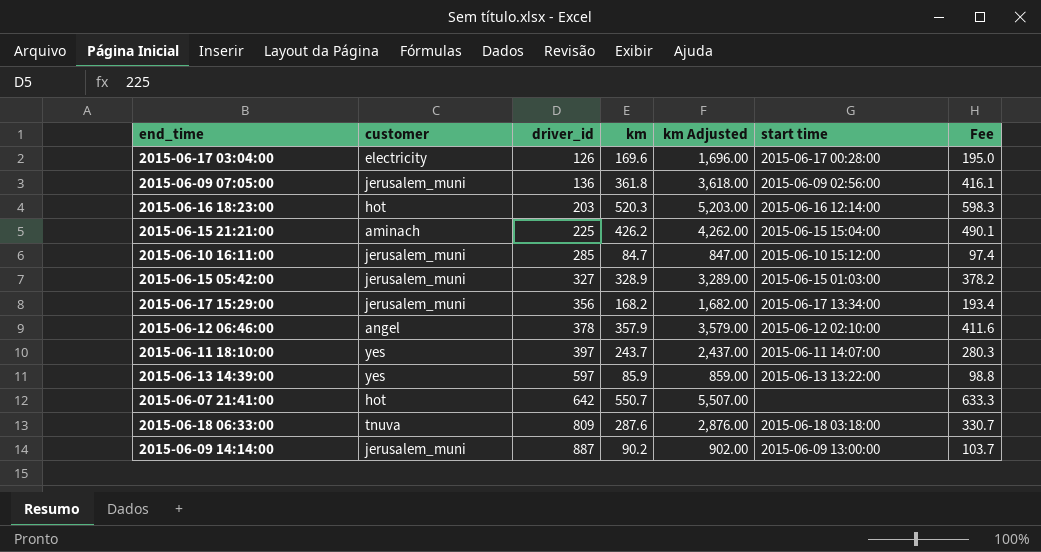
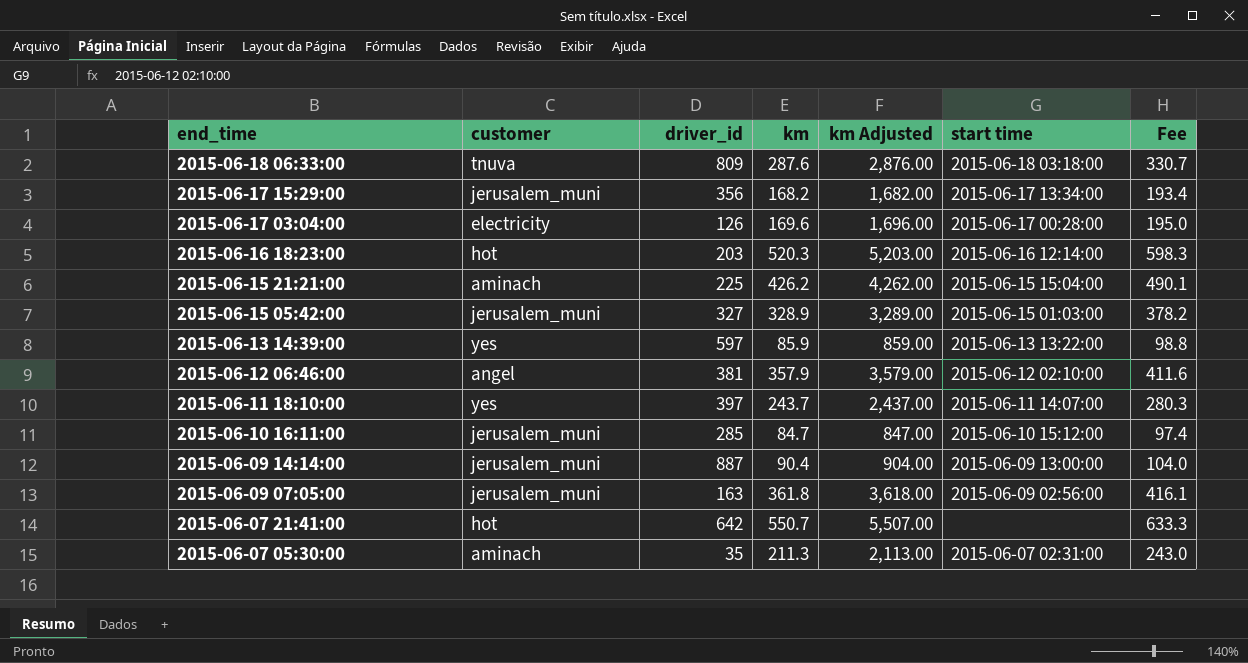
row order: driver_id ascending -> end_time descending
2015-06-12 06:46:00 | driver_id: 378 -> 381
2015-06-09 14:14:00 | km: 90.2 -> 90.4
2015-06-09 14:14:00 | km Adjusted: 902.00 -> 904.00
2015-06-09 14:14:00 | Fee: 103.7 -> 104.0
2015-06-09 07:05:00 | driver_id: 136 -> 163
row 2015-06-07 05:30:00: none -> aminach | 35 | 211.3 | 2,113.00 | 2015-06-07 02:31:00 | 243.0

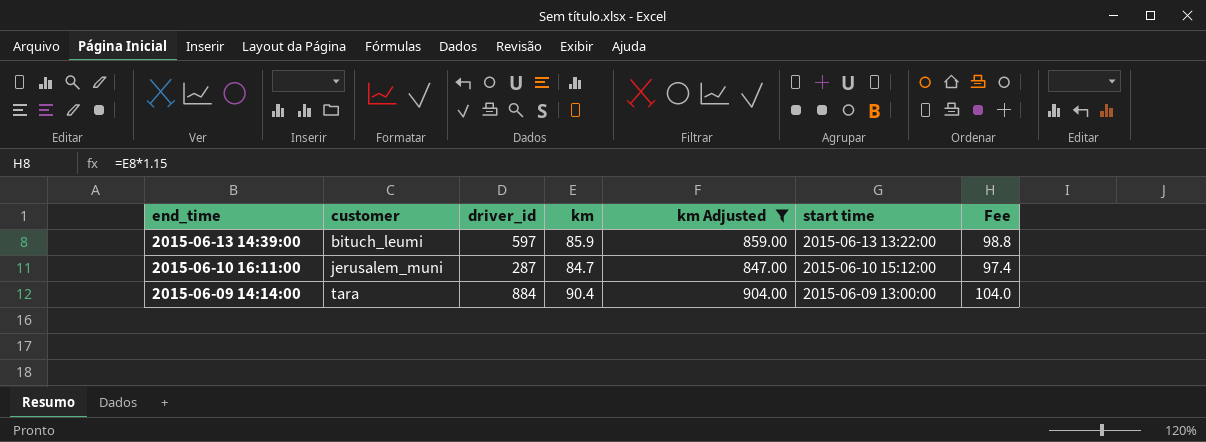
filter: none -> km Adjusted <= 904.00
2015-06-13 14:39:00 | customer: yes -> bituch_leumi
2015-06-10 16:11:00 | driver_id: 285 -> 287
2015-06-09 14:14:00 | customer: jerusalem_muni -> tara
2015-06-09 14:14:00 | driver_id: 887 -> 884

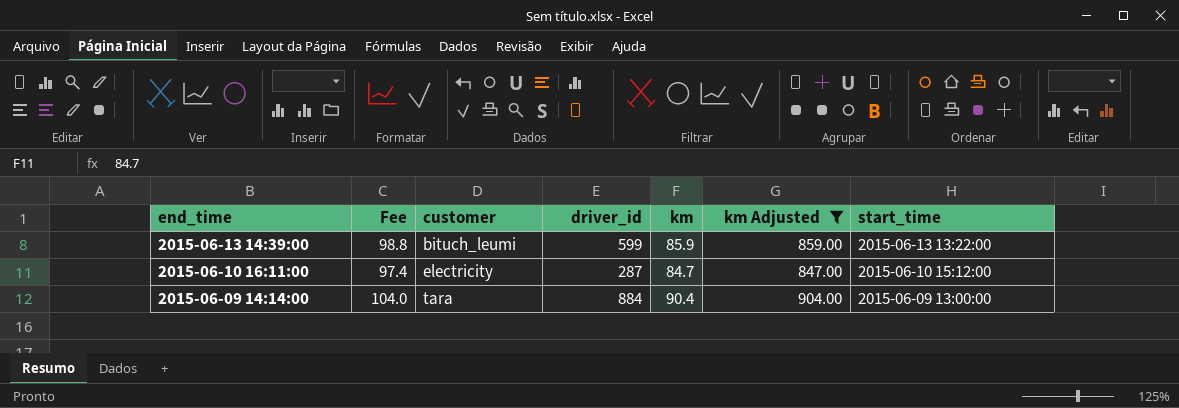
column Fee | position: 7 -> 2
column name: start time -> start_time
2015-06-13 14:39:00 | driver_id: 597 -> 599
2015-06-10 16:11:00 | customer: jerusalem_muni -> electricity

